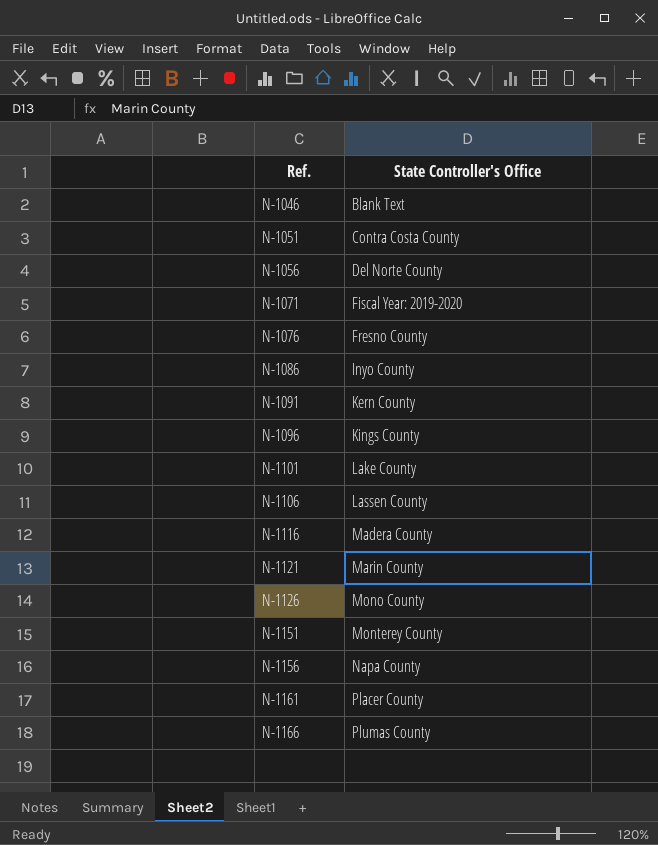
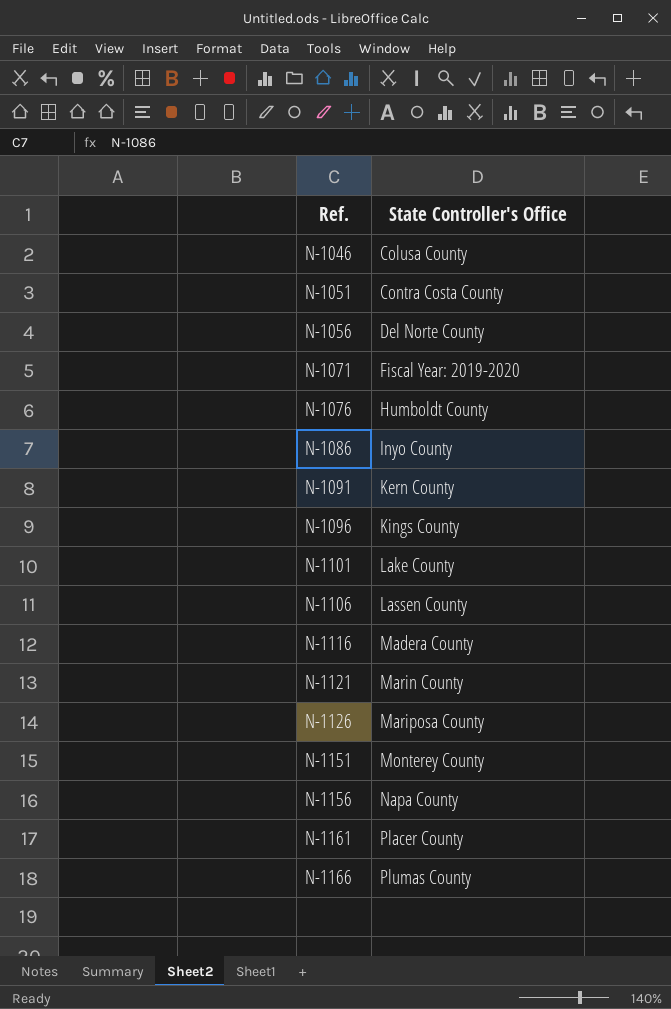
N-1046 | State Controller's Office: Blank Text -> Colusa County
N-1076 | State Controller's Office: Fresno County -> Humboldt County
N-1126 | State Controller's Office: Mono County -> Mariposa County

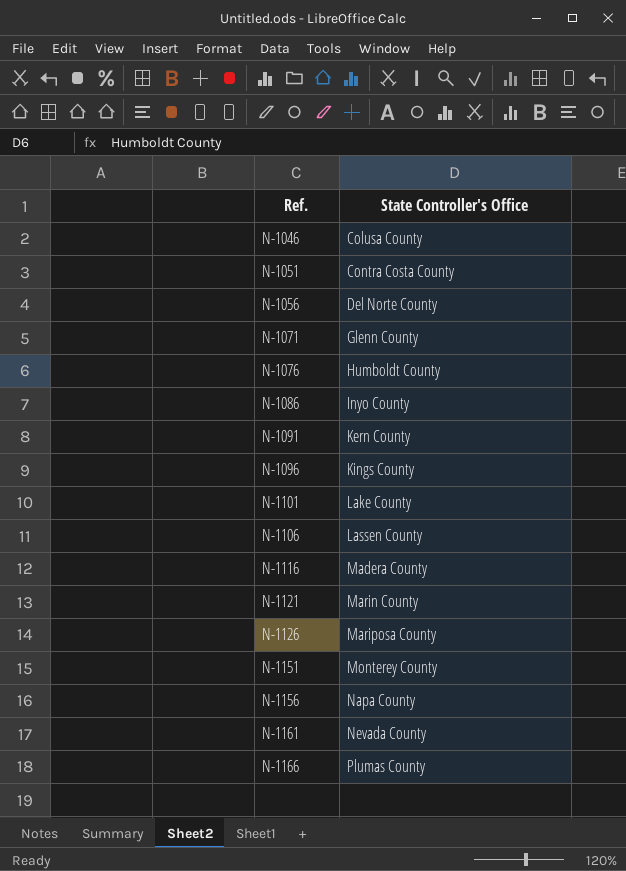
N-1071 | State Controller's Office: Fiscal Year: 2019-2020 -> Glenn County
N-1161 | State Controller's Office: Placer County -> Nevada County

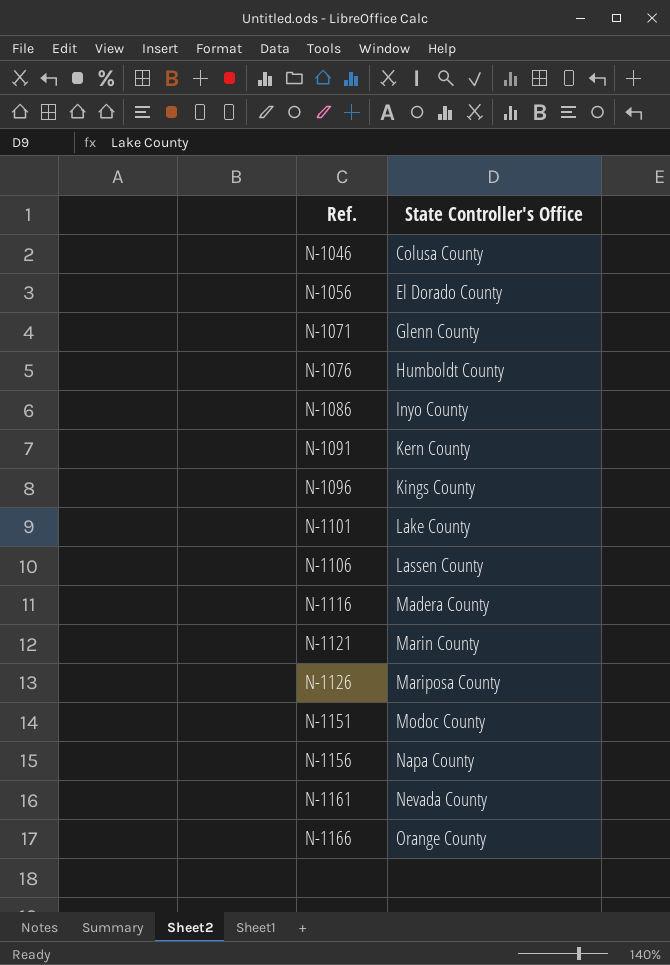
row N-1051: Contra Costa County -> none
N-1056 | State Controller's Office: Del Norte County -> El Dorado County
N-1151 | State Controller's Office: Monterey County -> Modoc County
N-1166 | State Controller's Office: Plumas County -> Orange County

